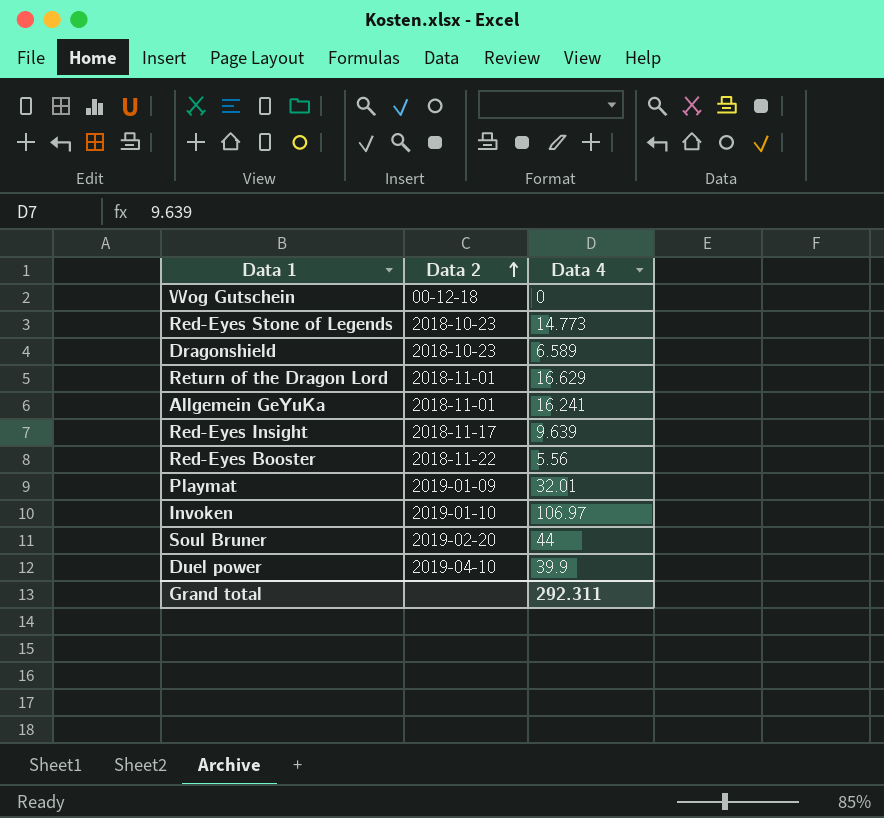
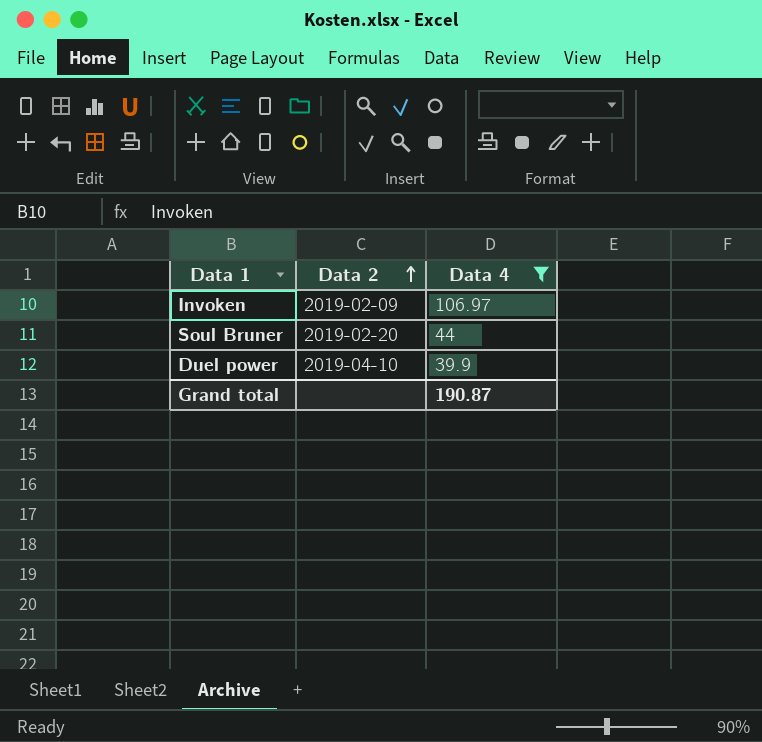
filter: none -> Data 4 >= 39.9
Invoken | Data 2: 2019-01-10 -> 2019-02-09
Grand total | Data 4: 292.311 -> 190.87

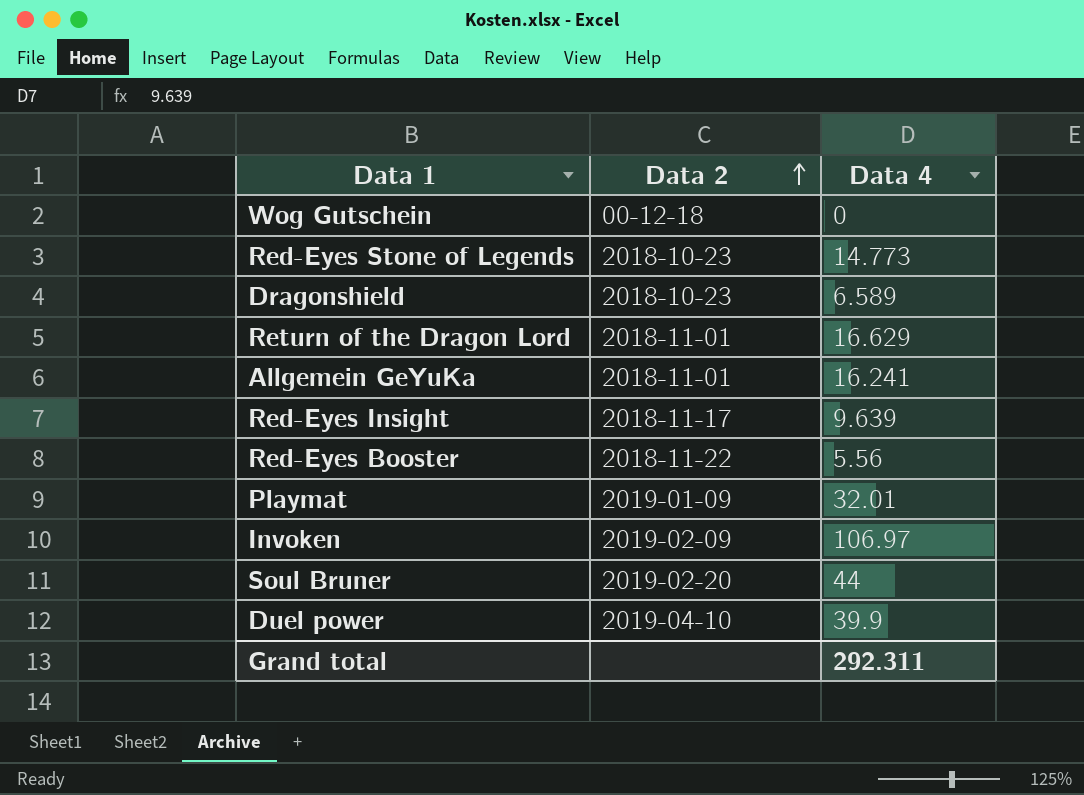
filter: Data 4 >= 39.9 -> none
Grand total | Data 4: 190.87 -> 292.311

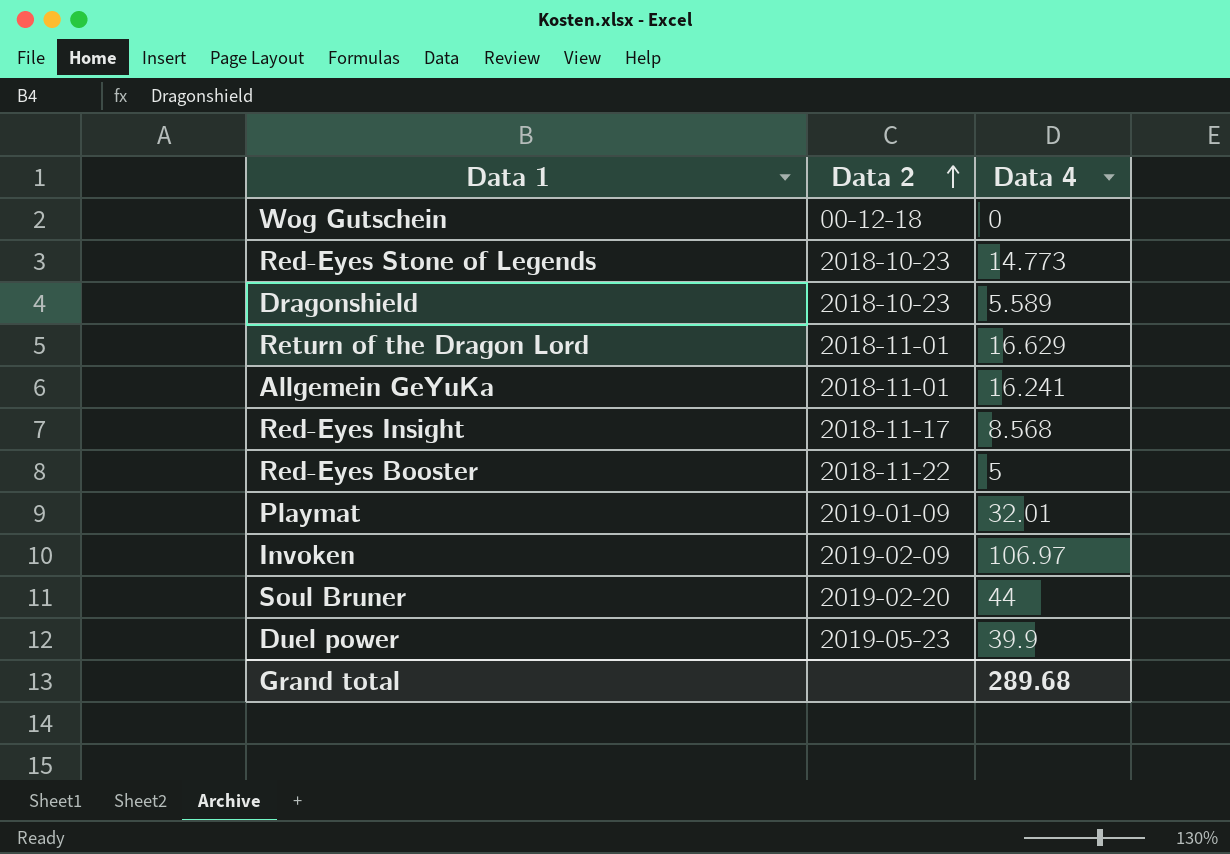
Dragonshield | Data 4: 6.589 -> 5.589
Red-Eyes Insight | Data 4: 9.639 -> 8.568
Red-Eyes Booster | Data 4: 5.56 -> 5
Duel power | Data 2: 2019-04-10 -> 2019-05-23
Grand total | Data 4: 292.311 -> 289.68

